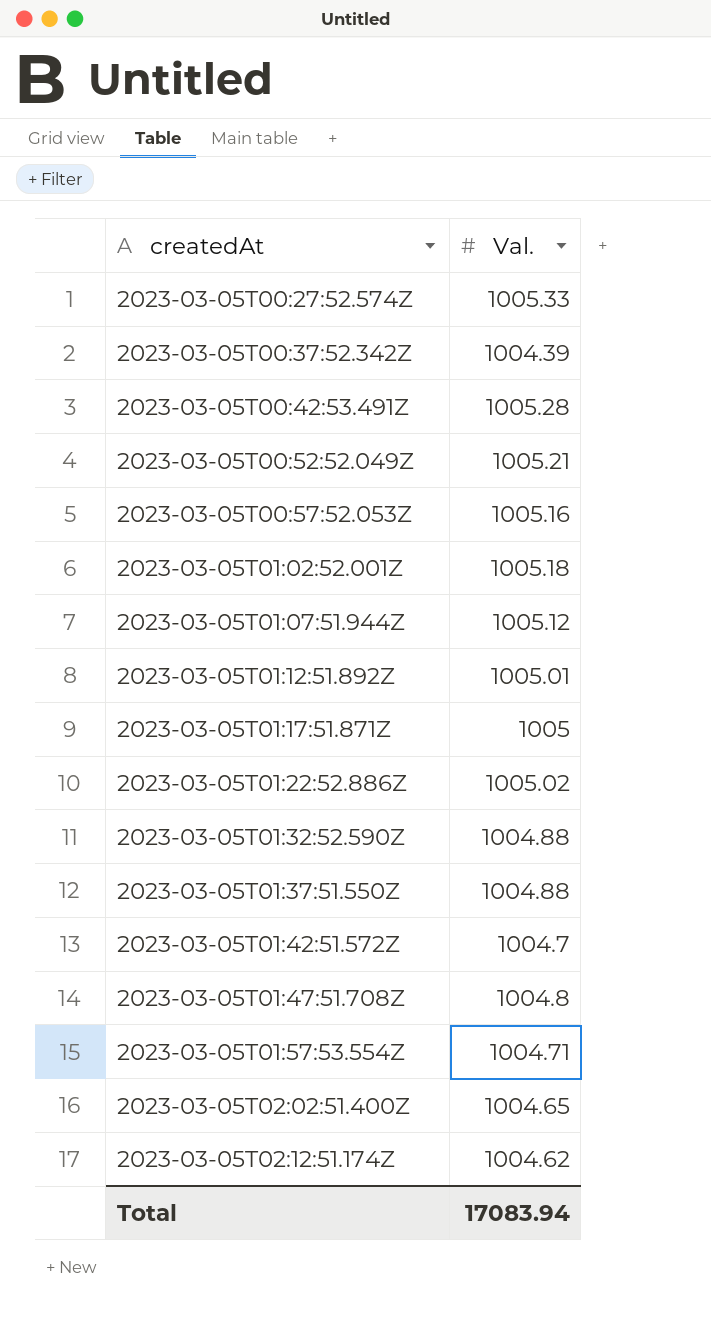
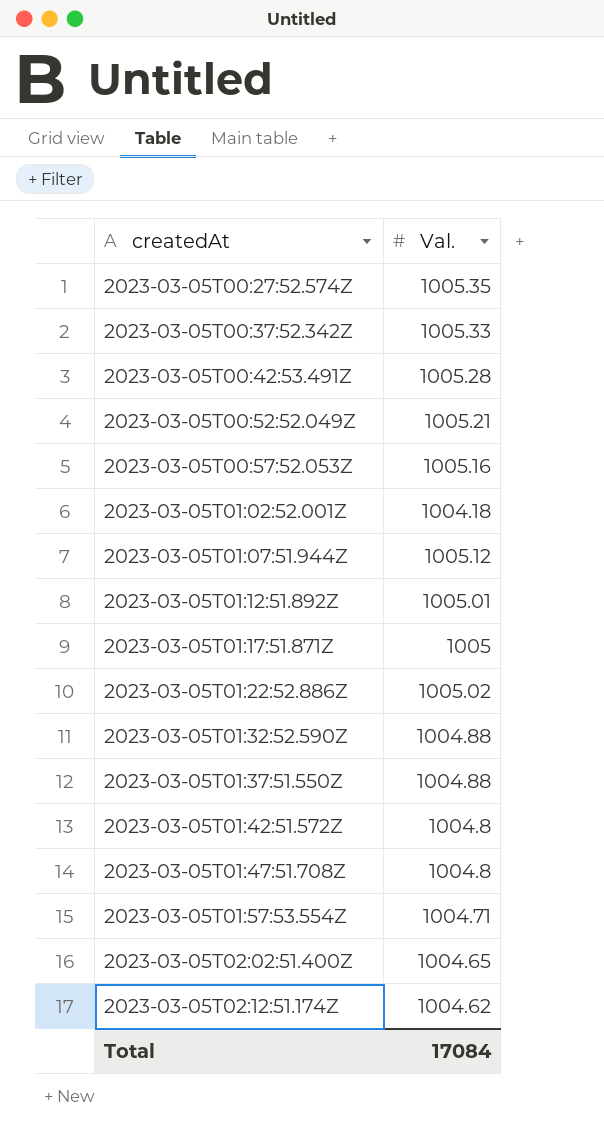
2023-03-05T00:27:52.574Z | Val.: 1005.33 -> 1005.35
2023-03-05T00:37:52.342Z | Val.: 1004.39 -> 1005.33
2023-03-05T01:02:52.001Z | Val.: 1005.18 -> 1004.18
2023-03-05T01:42:51.572Z | Val.: 1004.7 -> 1004.8
Total | Val.: 17083.94 -> 17084

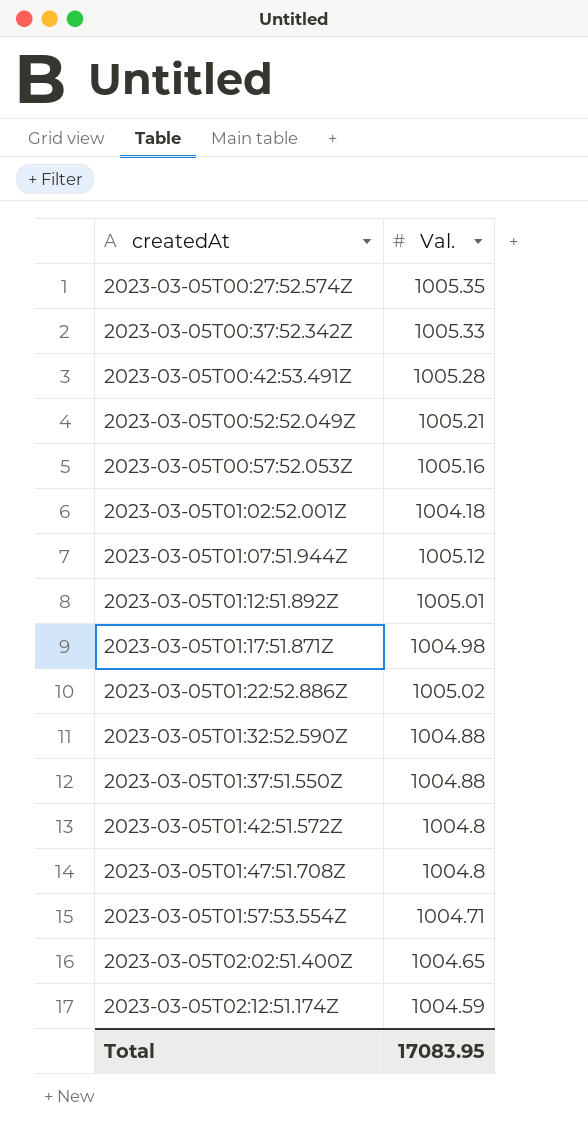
2023-03-05T01:17:51.871Z | Val.: 1005 -> 1004.98
2023-03-05T02:12:51.174Z | Val.: 1004.62 -> 1004.59
Total | Val.: 17084 -> 17083.95

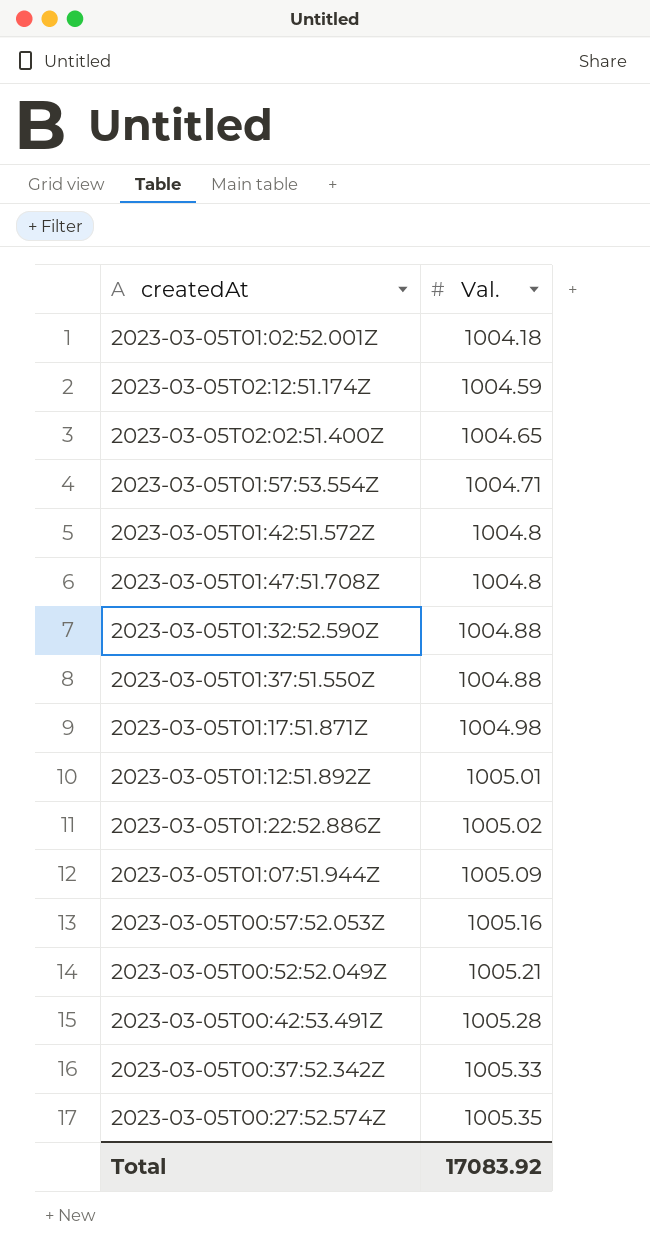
row order: createdAt ascending -> Val. ascending
2023-03-05T01:07:51.944Z | Val.: 1005.12 -> 1005.09
Total | Val.: 17083.95 -> 17083.92

